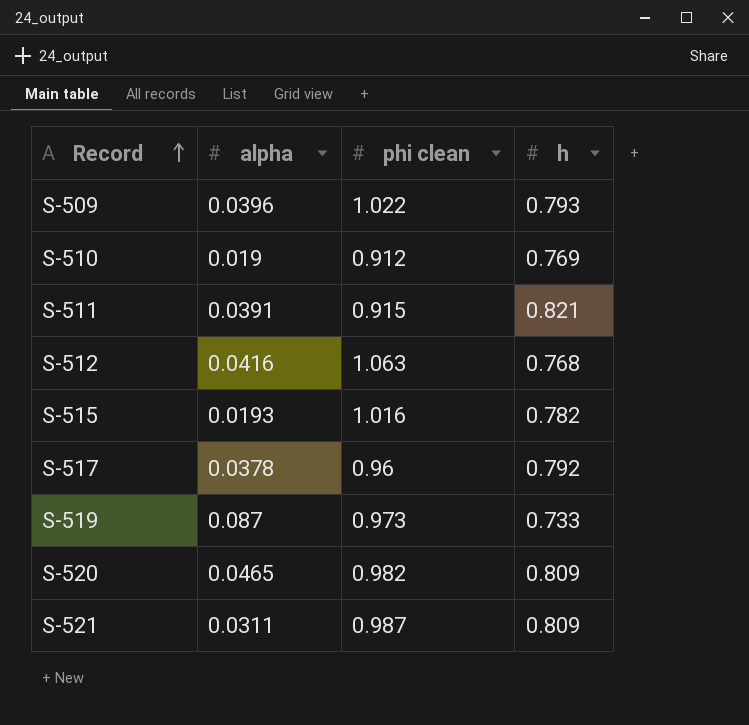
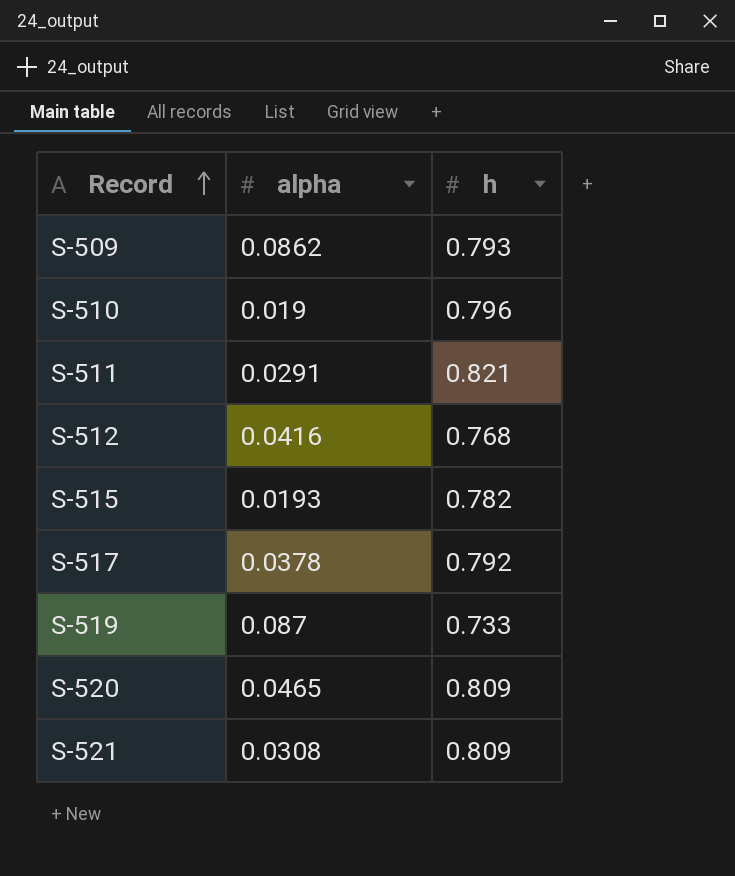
column phi clean | position: 3 -> none
S-509 | alpha: 0.0396 -> 0.0862
S-510 | h: 0.769 -> 0.796
S-511 | alpha: 0.0391 -> 0.0291
S-521 | alpha: 0.0311 -> 0.0308

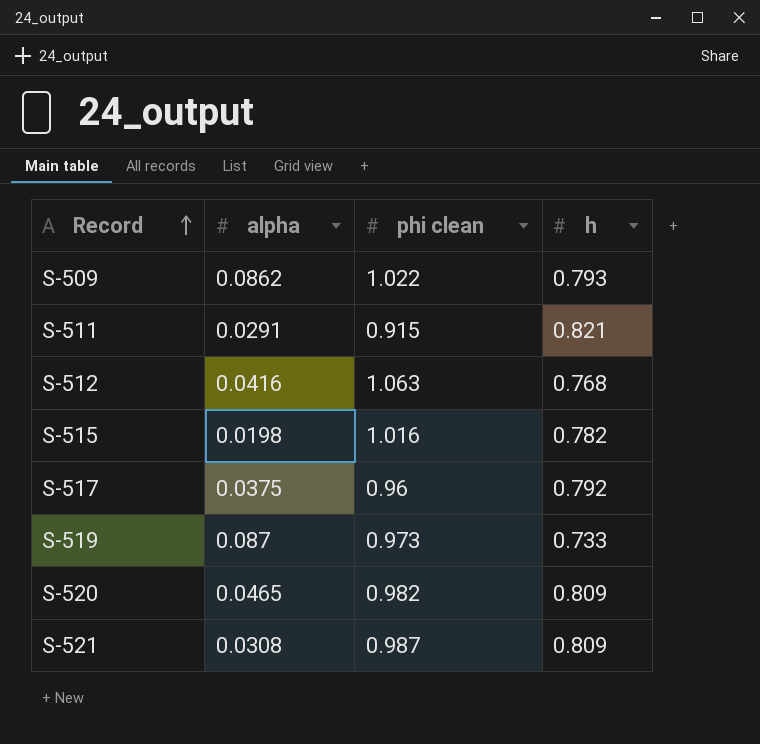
column phi clean | position: none -> 3
row S-510: 0.019 | 0.796 -> none
S-515 | alpha: 0.0193 -> 0.0198
S-517 | alpha: 0.0378 -> 0.0375

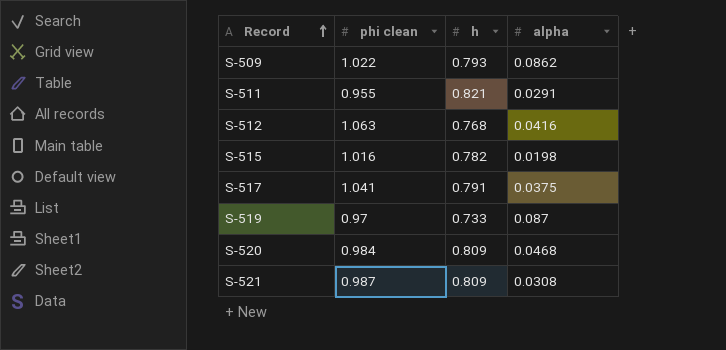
column alpha | position: 2 -> 4
S-511 | phi clean: 0.915 -> 0.955
S-517 | phi clean: 0.96 -> 1.041
S-517 | h: 0.792 -> 0.791
S-519 | phi clean: 0.973 -> 0.97
S-520 | phi clean: 0.982 -> 0.984
S-520 | alpha: 0.0465 -> 0.0468

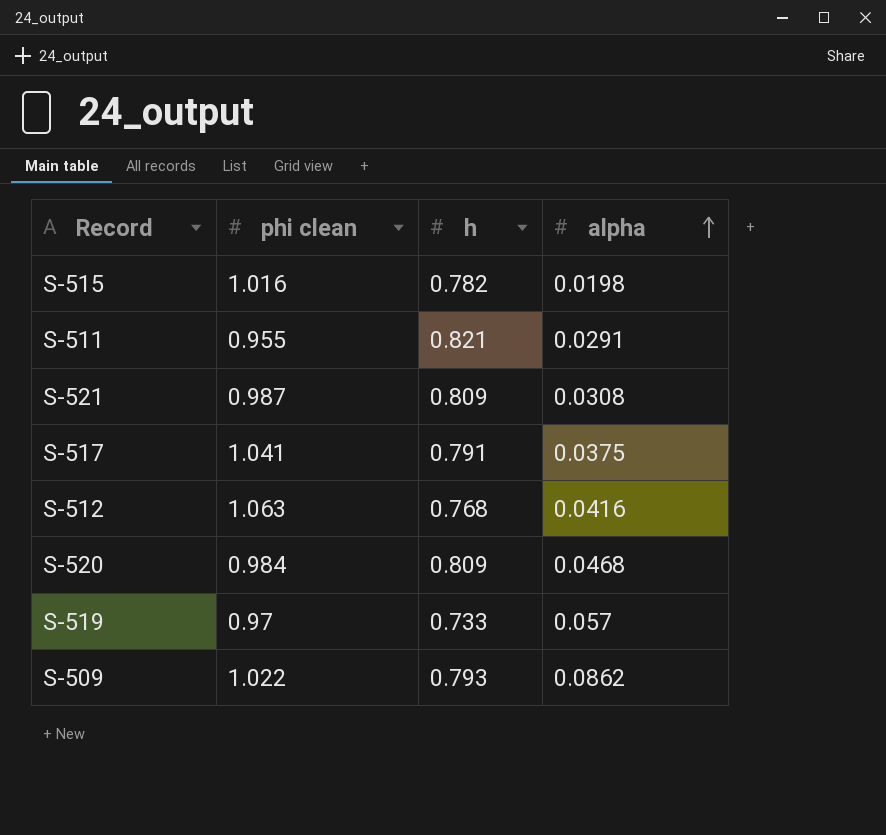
row order: Record ascending -> alpha ascending
S-519 | alpha: 0.087 -> 0.057

